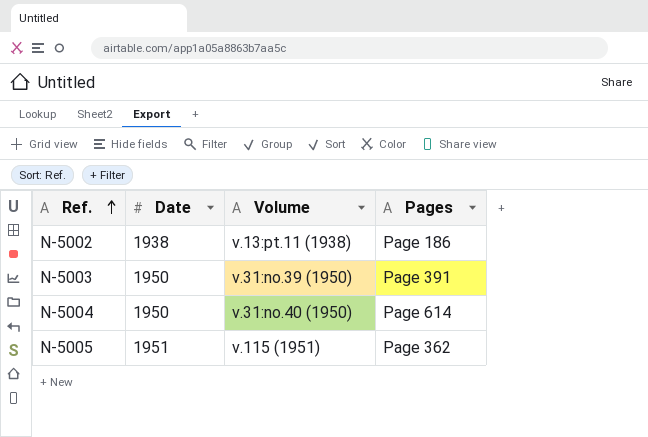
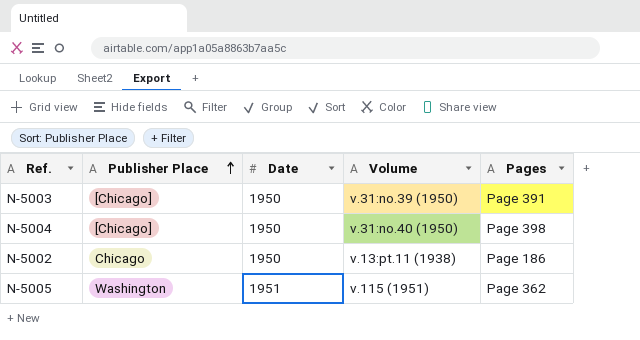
row order: Ref. ascending -> Publisher Place ascending
column Publisher Place | position: none -> 2
N-5004 | Pages: Page 614 -> Page 398
N-5002 | Date: 1938 -> 1950

